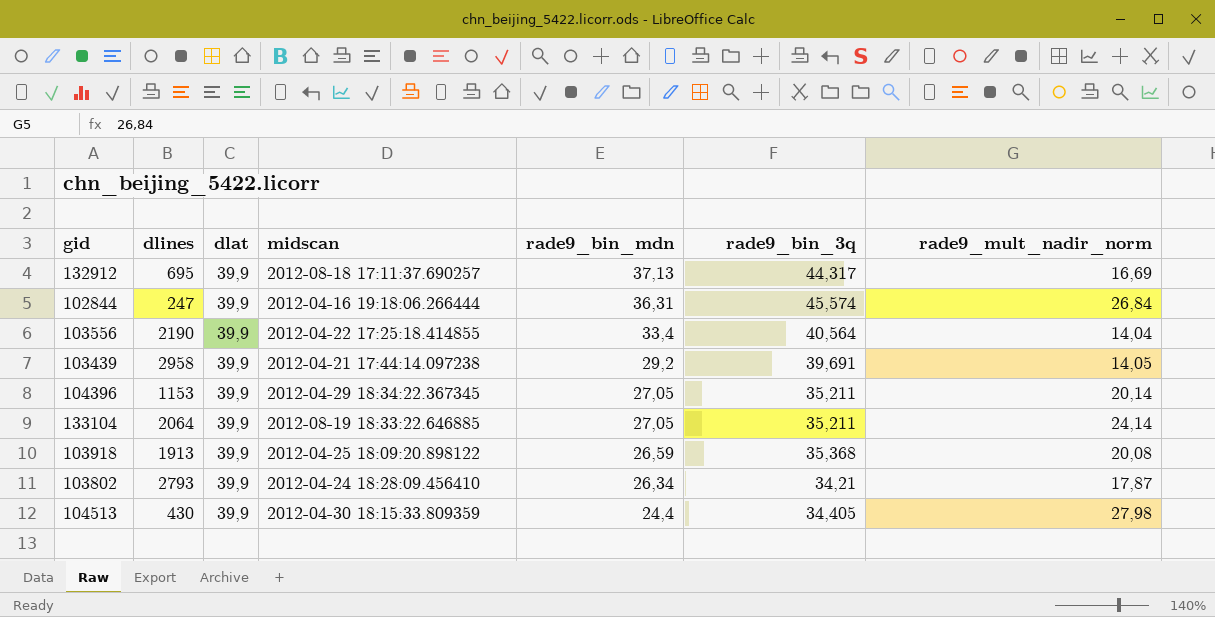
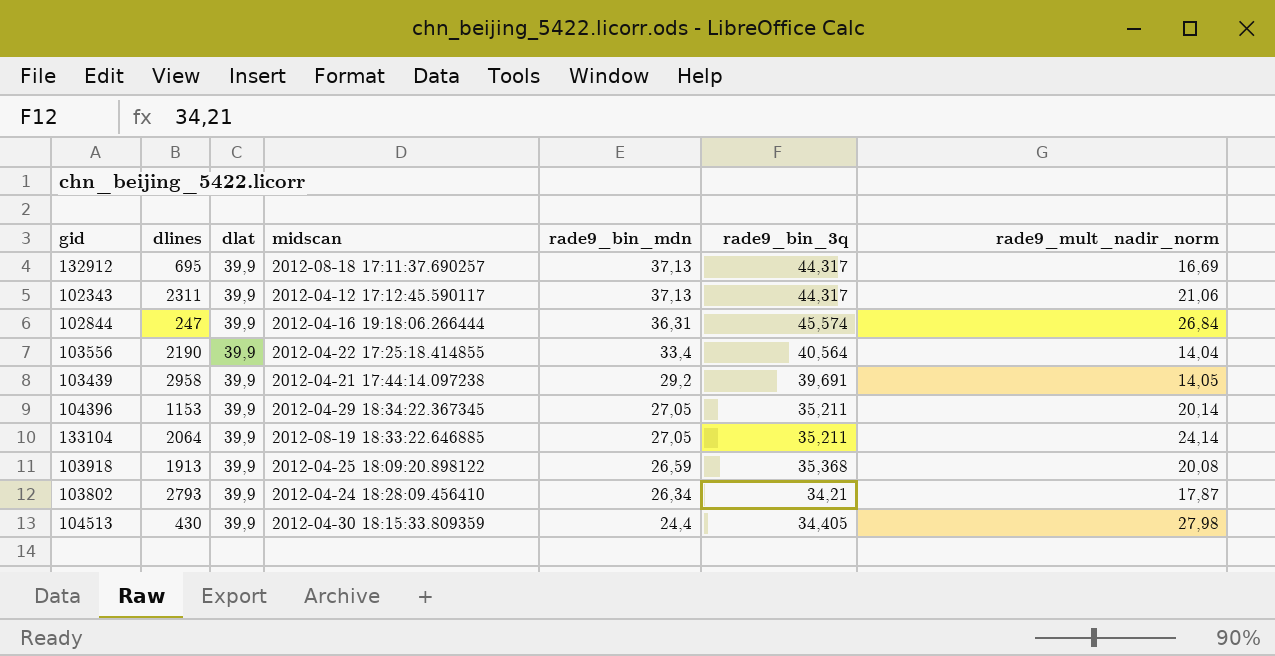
row 102343: none -> 2311 | 39,9 | 2012-04-12 17:12:45.590117 | 37,13 | 44,317 | 21,06

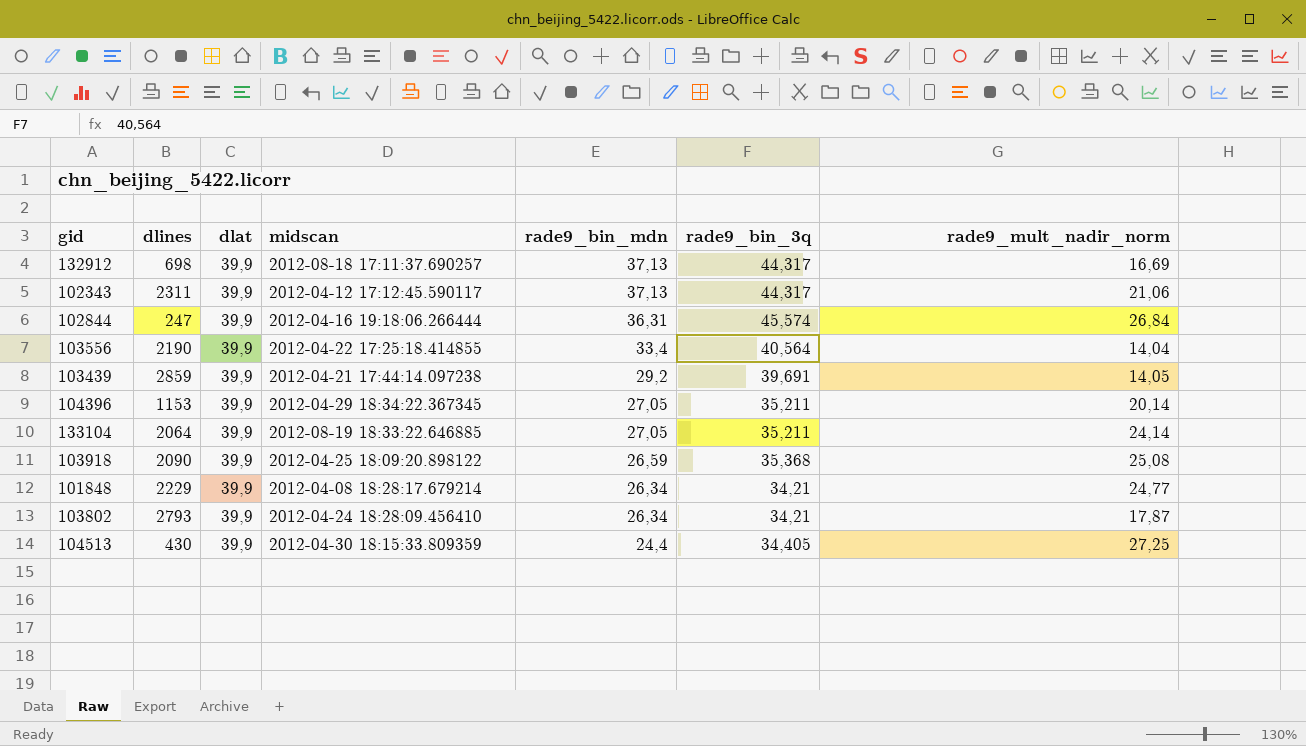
132912 | dlines: 695 -> 698
103439 | dlines: 2958 -> 2859
103918 | dlines: 1913 -> 2090
103918 | rade9_mult_nadir_norm: 20,08 -> 25,08
row 101848: none -> 2229 | 39,9 | 2012-04-08 18:28:17.679214 | 26,34 | 34,21 | 24,77
104513 | rade9_mult_nadir_norm: 27,98 -> 27,25

